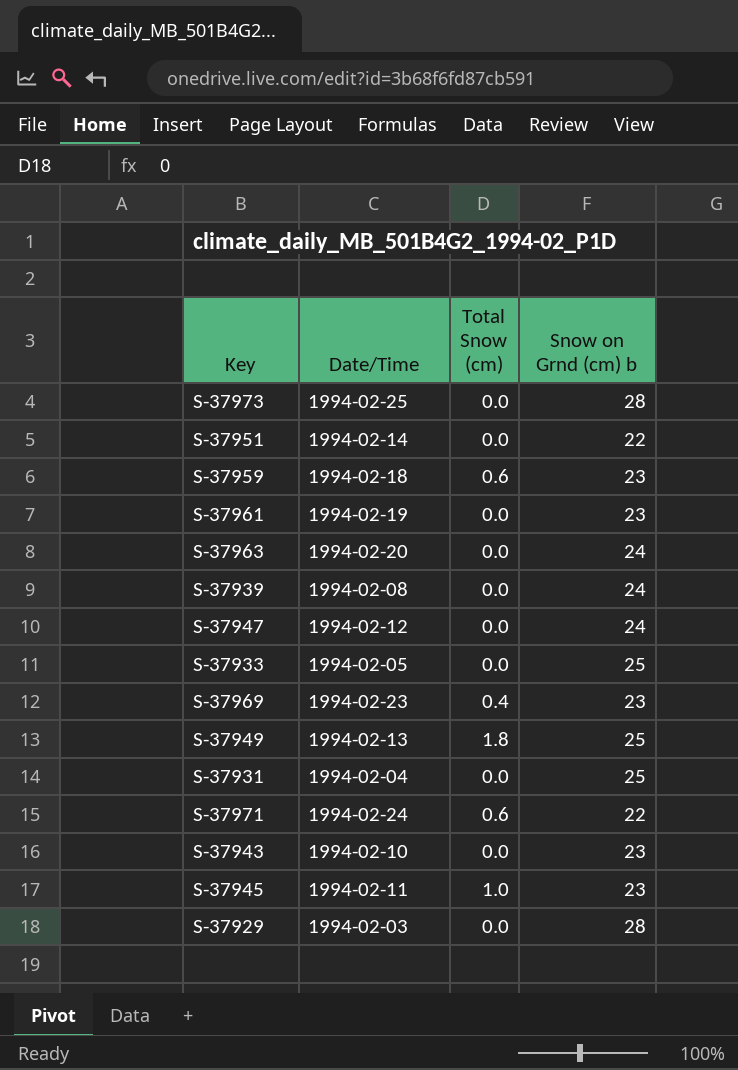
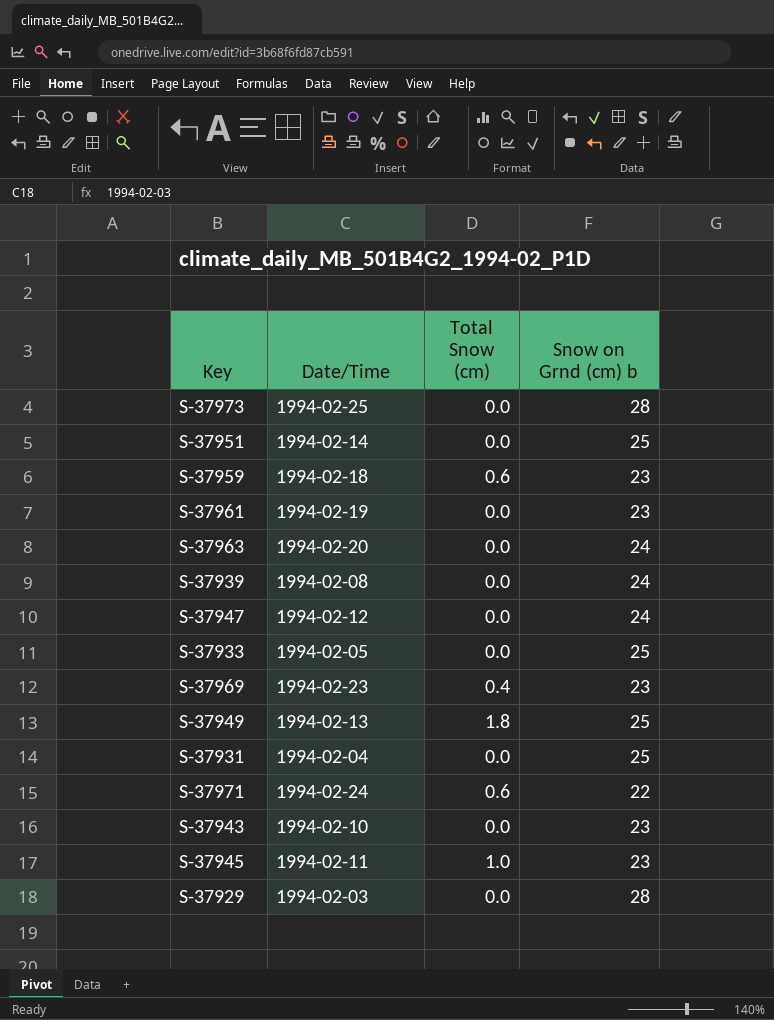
S-37951 | Snow on Grnd (cm) b: 22 -> 25

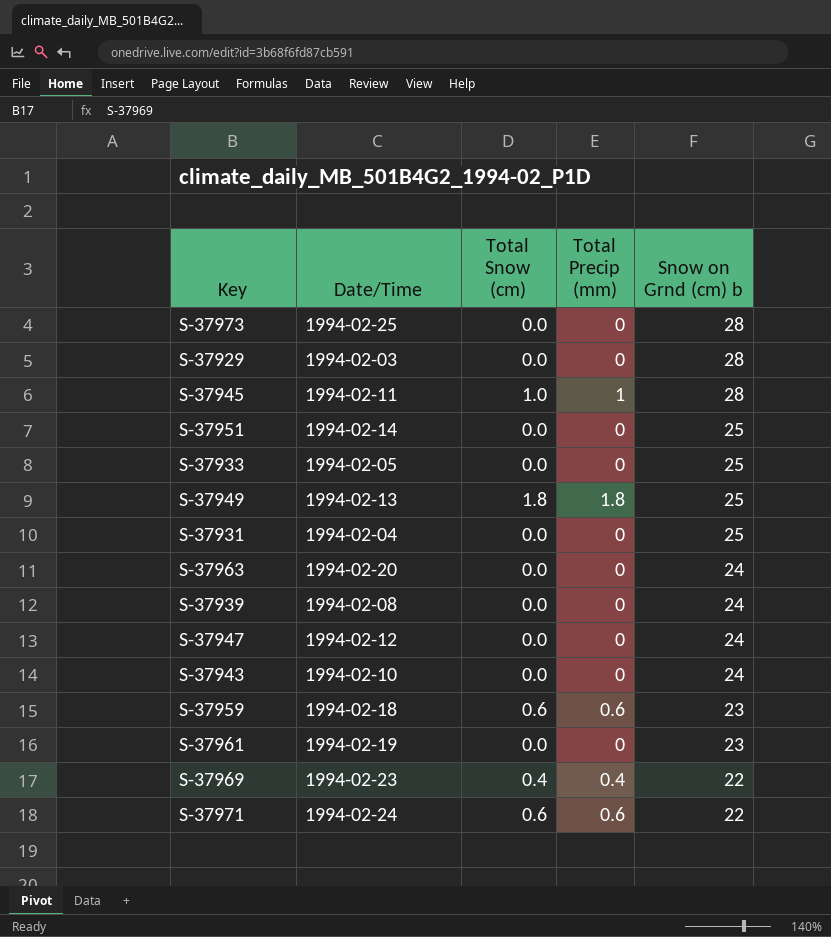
row order: none -> Snow on Grnd (cm) b descending
column Total Precip (mm) | position: none -> 4
S-37945 | Snow on Grnd (cm) b: 23 -> 28
S-37943 | Snow on Grnd (cm) b: 23 -> 24
S-37969 | Snow on Grnd (cm) b: 23 -> 22

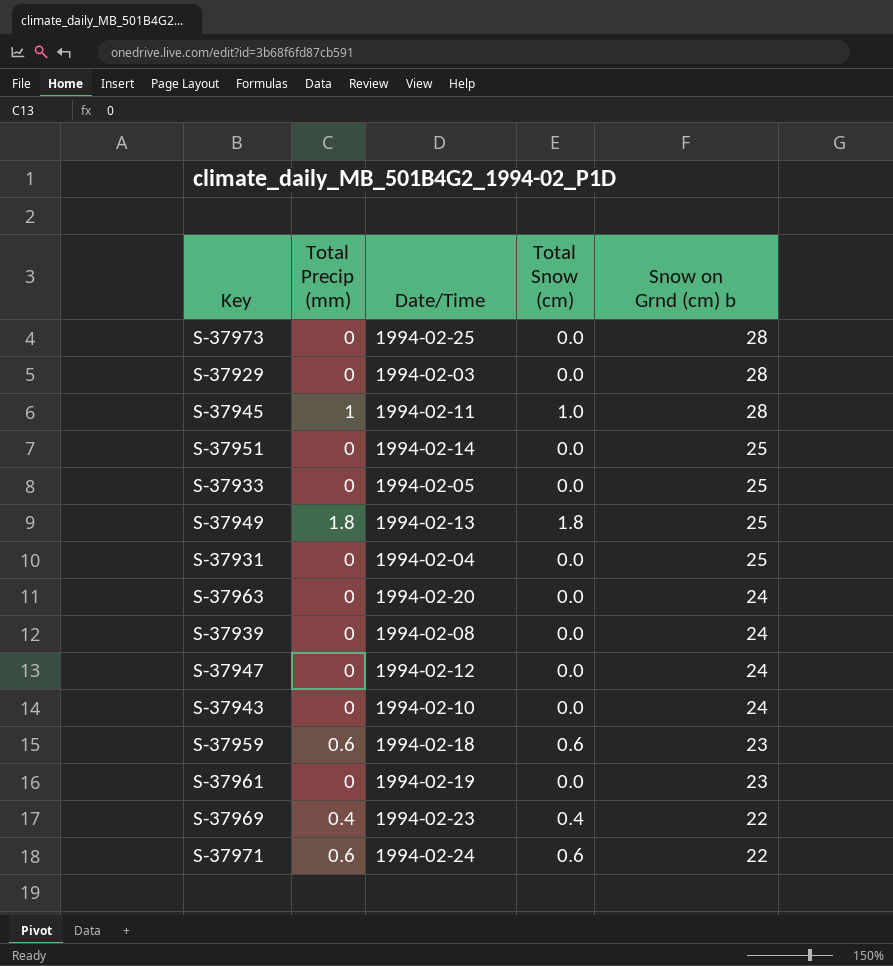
column Total Precip (mm) | position: 4 -> 2

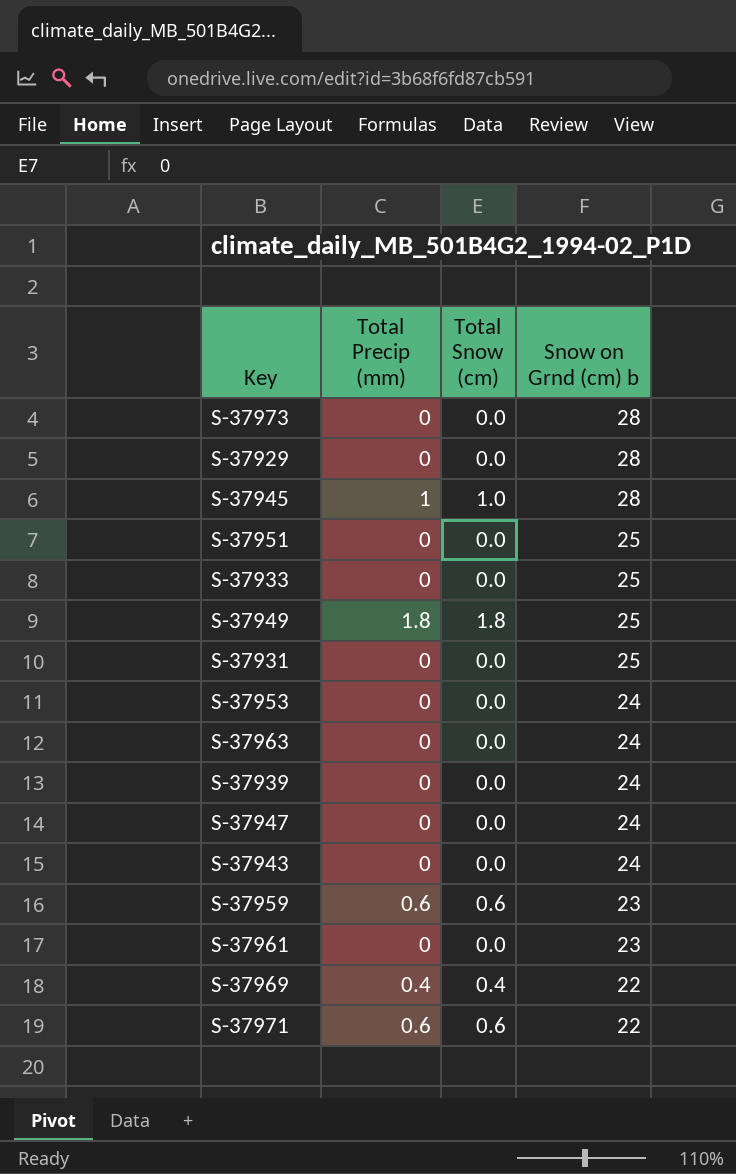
column Date/Time | position: 3 -> none
row S-37953: none -> 0 | 0.0 | 24

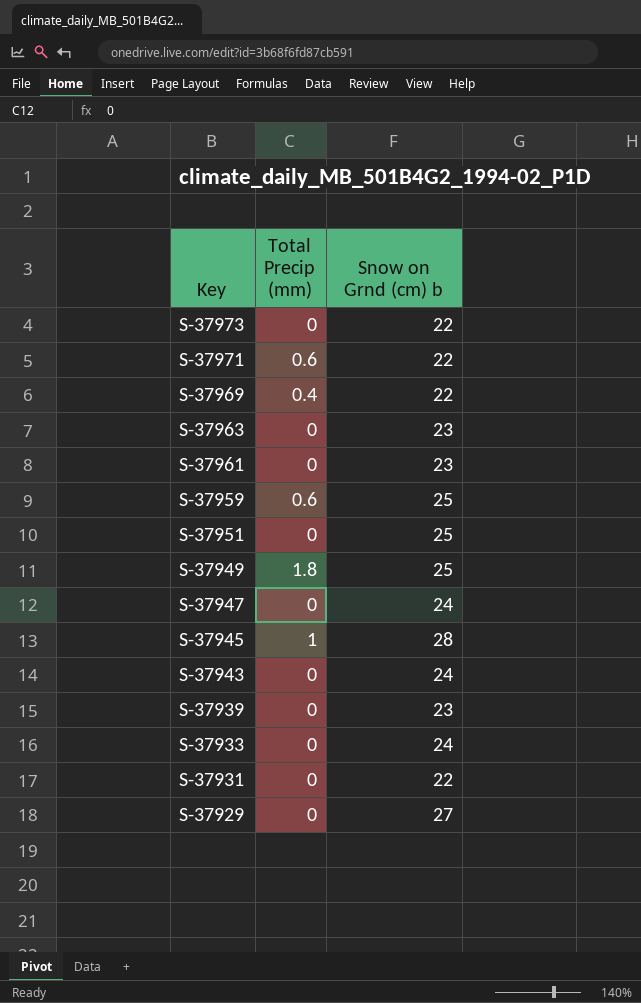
row order: Snow on Grnd (cm) b descending -> Key descending
column Total Snow (cm) | position: 3 -> none
row S-37953: 0 | 0.0 | 24 -> none
S-37973 | Snow on Grnd (cm) b: 28 -> 22
S-37963 | Snow on Grnd (cm) b: 24 -> 23
S-37959 | Snow on Grnd (cm) b: 23 -> 25
S-37939 | Snow on Grnd (cm) b: 24 -> 23
S-37933 | Snow on Grnd (cm) b: 25 -> 24
S-37931 | Snow on Grnd (cm) b: 25 -> 22
S-37929 | Snow on Grnd (cm) b: 28 -> 27

